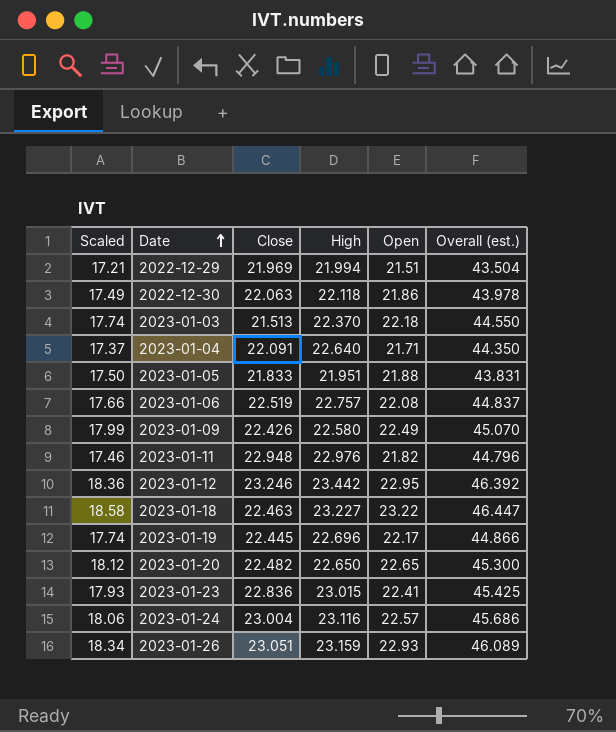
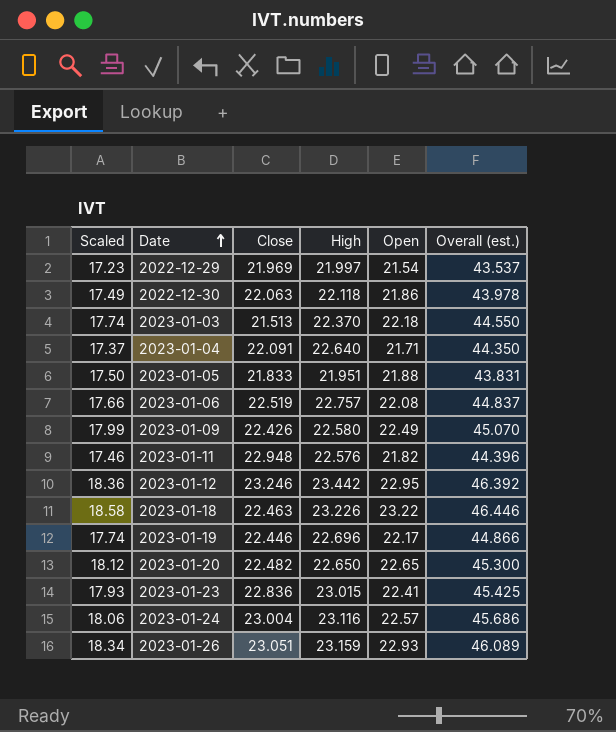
2022-12-29 | Scaled: 17.21 -> 17.23
2022-12-29 | High: 21.994 -> 21.997
2022-12-29 | Open: 21.51 -> 21.54
2022-12-29 | Overall (est.): 43.504 -> 43.537
2023-01-11 | High: 22.976 -> 22.576
2023-01-11 | Overall (est.): 44.796 -> 44.396
2023-01-18 | High: 23.227 -> 23.226
2023-01-18 | Overall (est.): 46.447 -> 46.446
2023-01-19 | Close: 22.445 -> 22.446

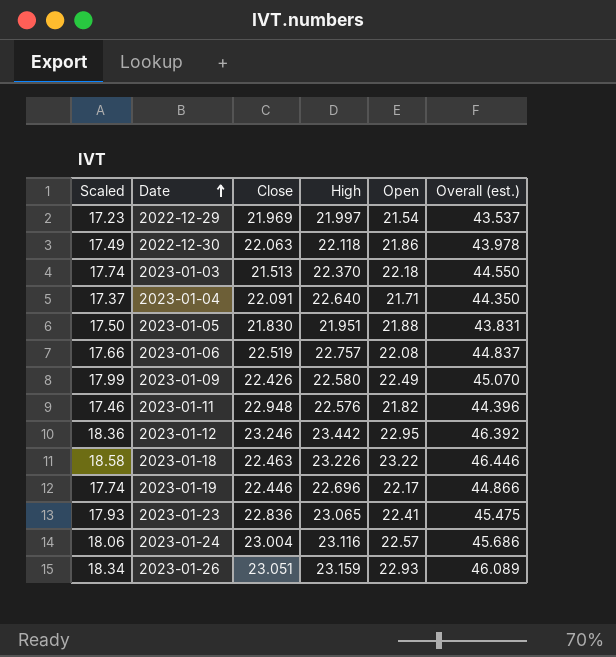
row 2023-01-20: 18.12 | 22.482 | 22.650 | 22.65 | 45.300 -> none
2023-01-05 | Close: 21.833 -> 21.830
2023-01-23 | High: 23.015 -> 23.065
2023-01-23 | Overall (est.): 45.425 -> 45.475

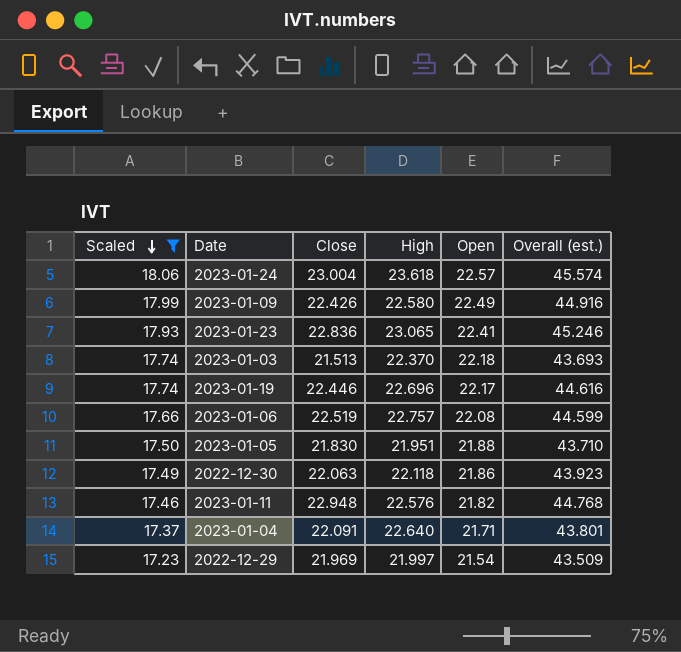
filter: none -> Scaled <= 18.06
row order: Date ascending -> Scaled descending
column Overall (est.) | formula: [High] + [Open] -> [Close] + [Open]
2023-01-24 | High: 23.116 -> 23.618

